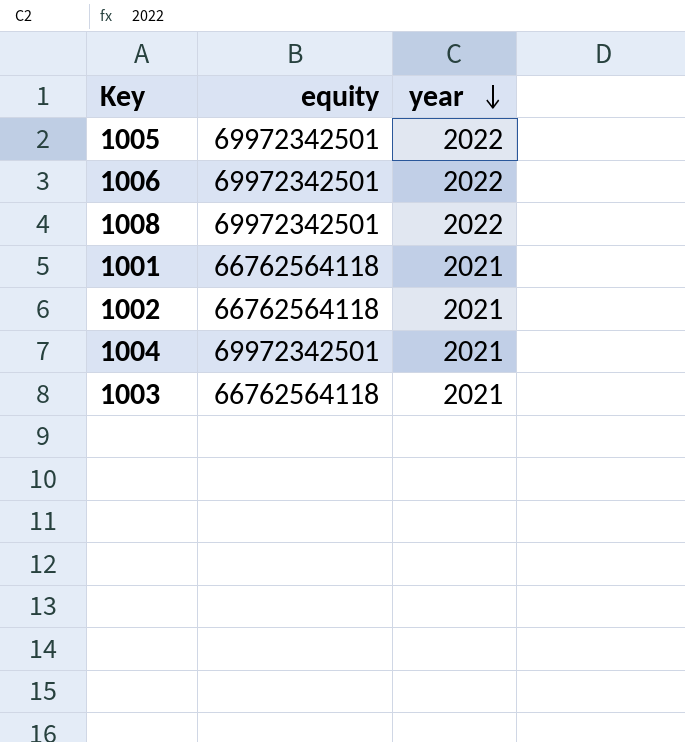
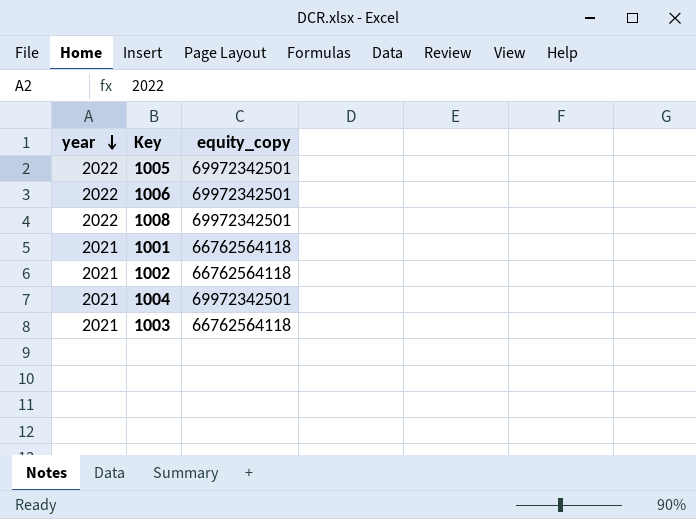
column year | position: 3 -> 1
column name: equity -> equity_copy

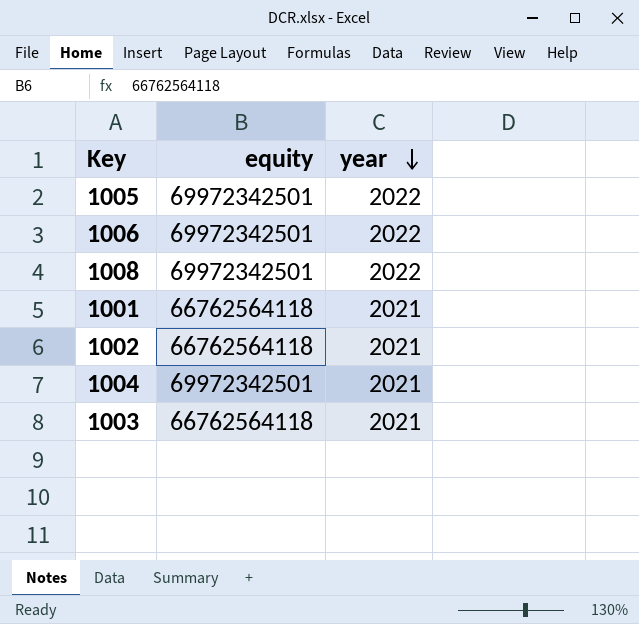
column name: equity_copy -> equity
column year | position: 1 -> 3

